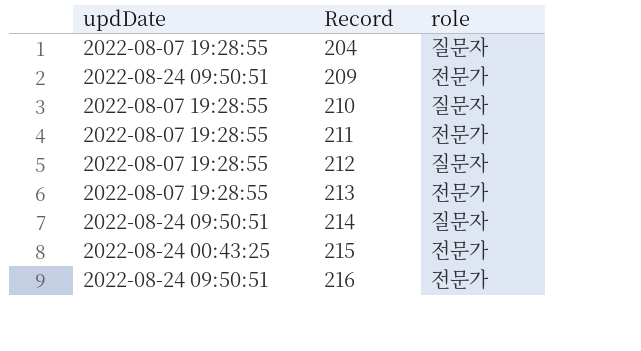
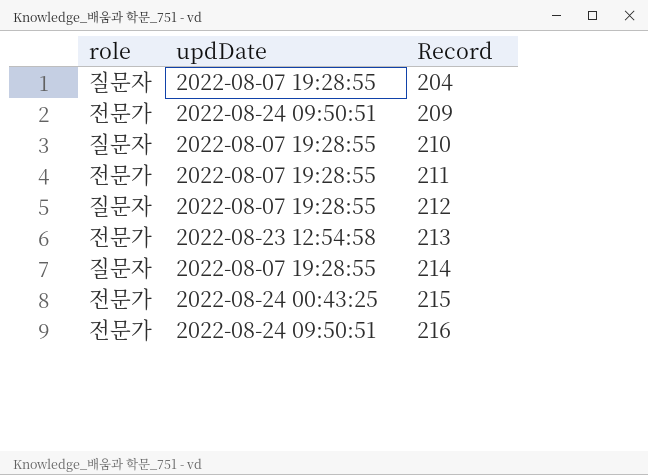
column role | position: 3 -> 1
213 | updDate: 2022-08-07 19:28:55 -> 2022-08-23 12:54:58
214 | updDate: 2022-08-24 09:50:51 -> 2022-08-07 19:28:55

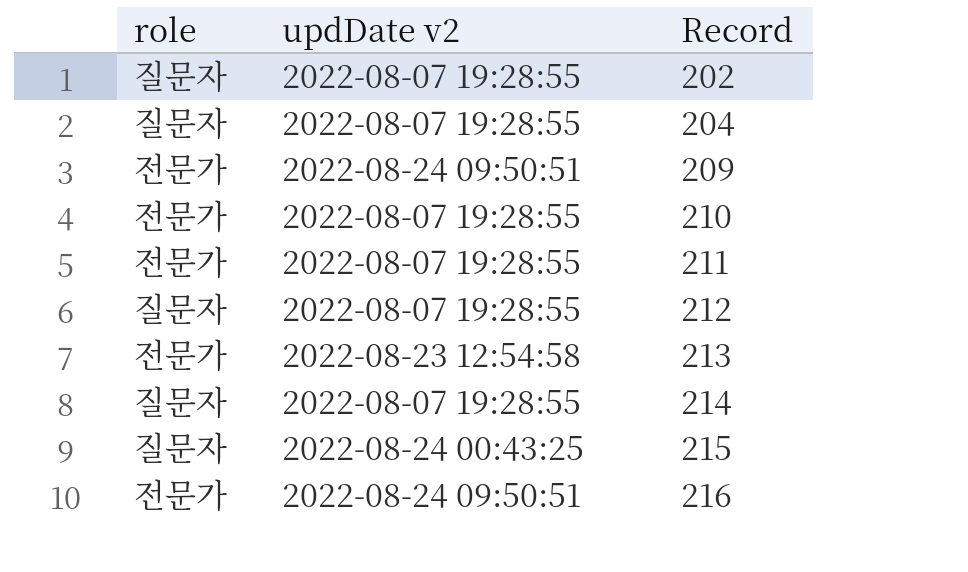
column name: updDate -> updDate v2
row 202: none -> 질문자 | 2022-08-07 19:28:55
210 | role: 질문자 -> 전문가
215 | role: 전문가 -> 질문자

